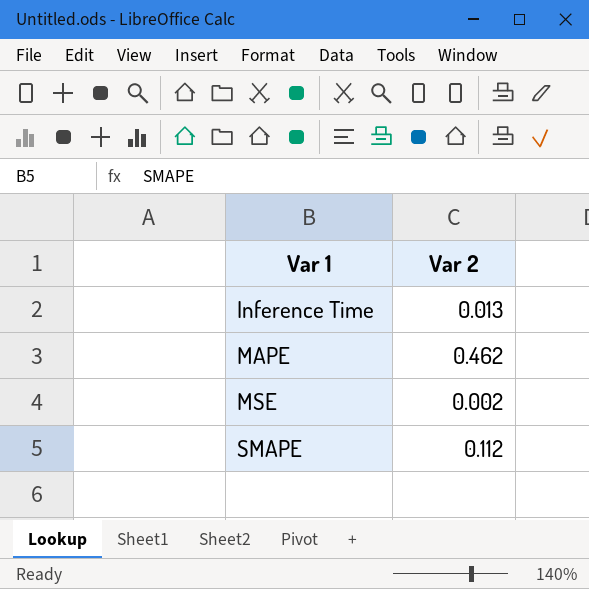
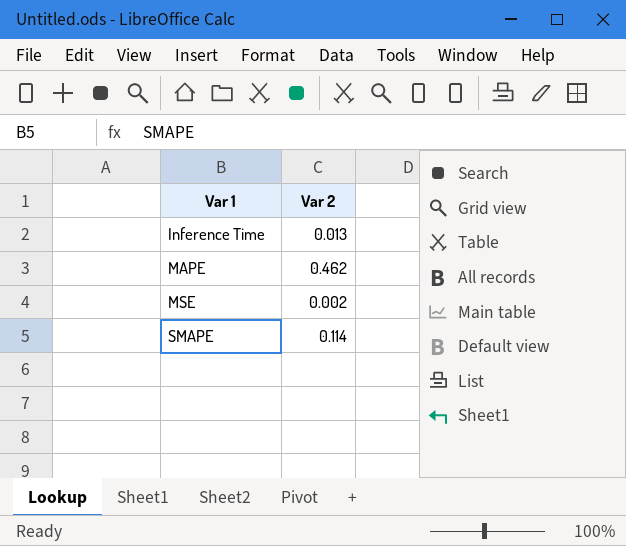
SMAPE | Var 2: 0.112 -> 0.114

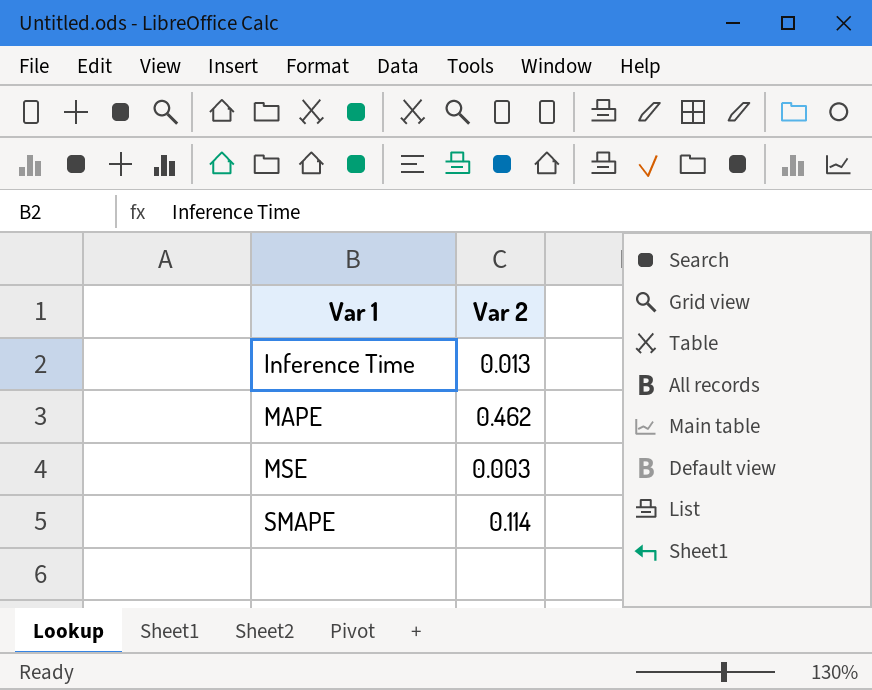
MSE | Var 2: 0.002 -> 0.003

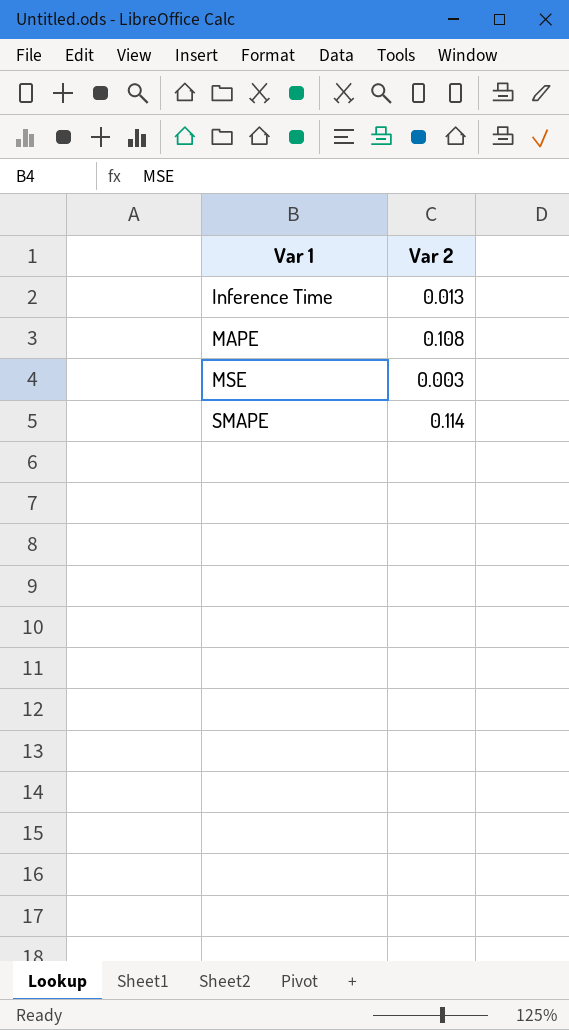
MAPE | Var 2: 0.462 -> 0.108

